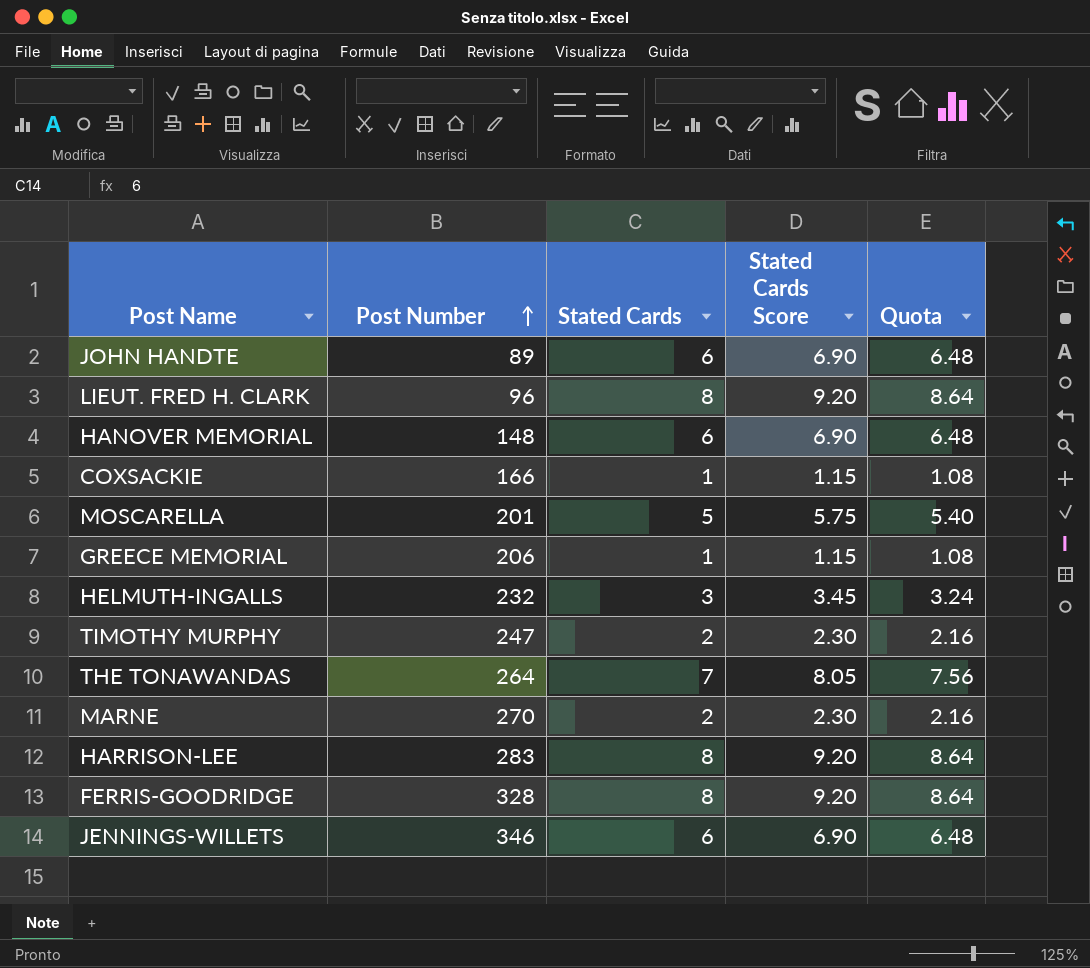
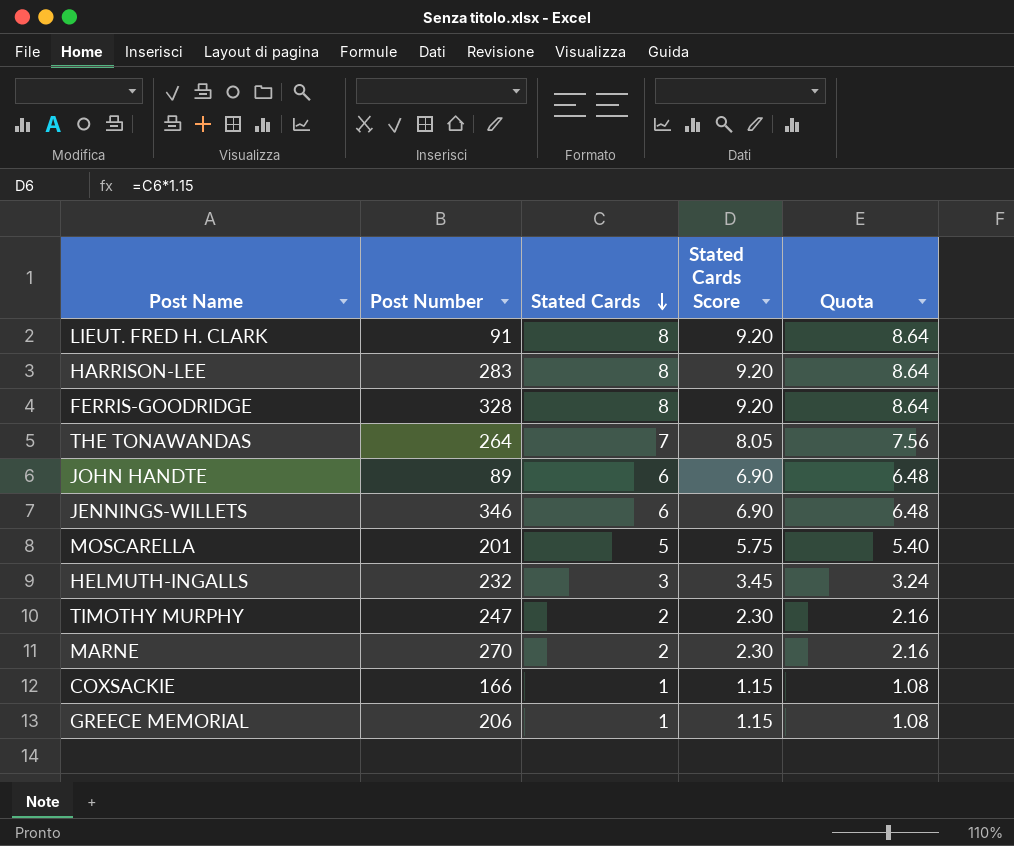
row order: Post Number ascending -> Stated Cards descending
row HANOVER MEMORIAL: 148 | 6 | 6.90 | 6.48 -> none
LIEUT. FRED H. CLARK | Post Number: 96 -> 91

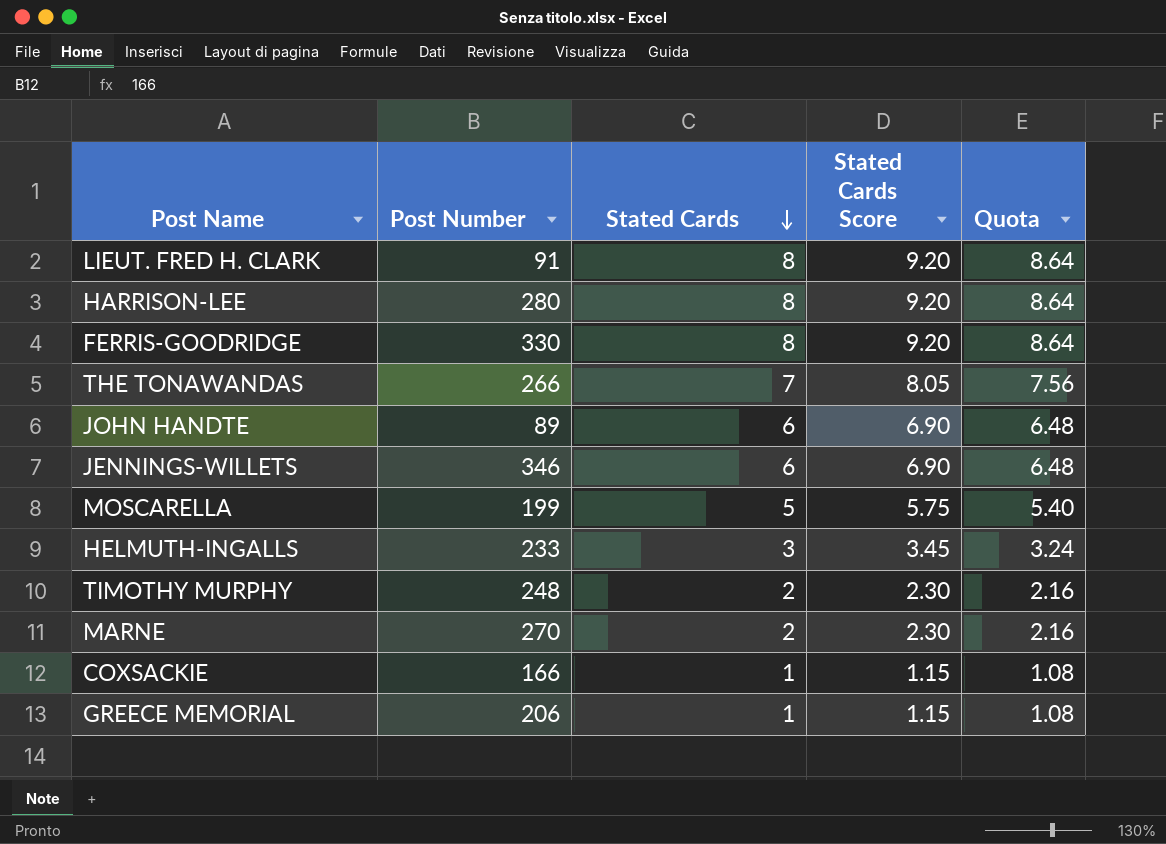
HARRISON-LEE | Post Number: 283 -> 280
FERRIS-GOODRIDGE | Post Number: 328 -> 330
THE TONAWANDAS | Post Number: 264 -> 266
MOSCARELLA | Post Number: 201 -> 199
HELMUTH-INGALLS | Post Number: 232 -> 233
TIMOTHY MURPHY | Post Number: 247 -> 248

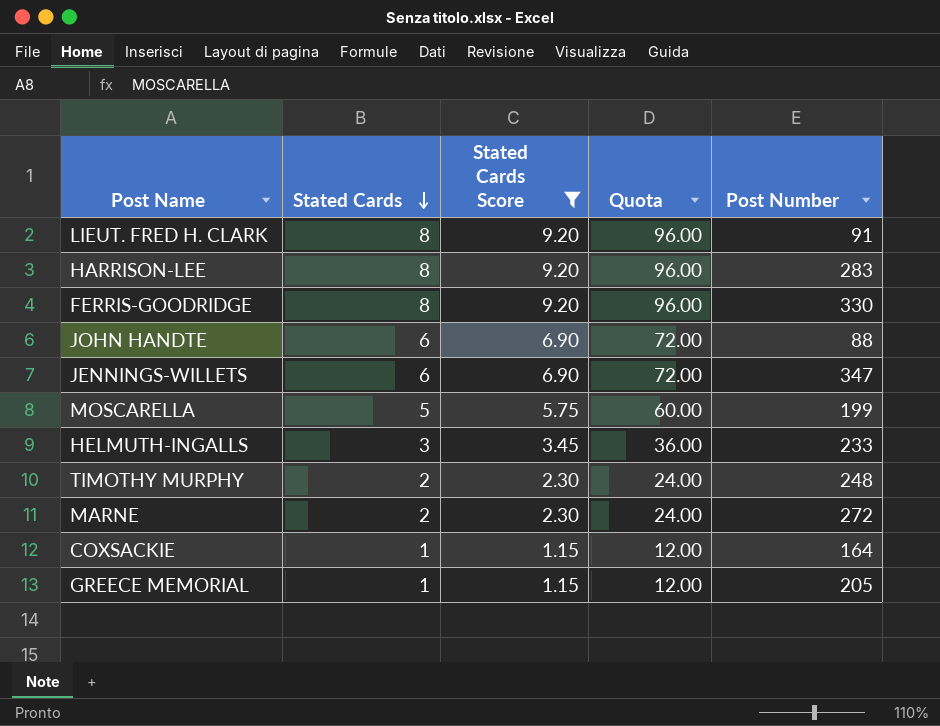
filter: none -> Stated Cards Score != 8.05
column Quota | formula: [Stated Cards] * 1.08 -> [Stated Cards] * 12
column Post Number | position: 2 -> 5
HARRISON-LEE | Post Number: 280 -> 283
JOHN HANDTE | Post Number: 89 -> 88
JENNINGS-WILLETS | Post Number: 346 -> 347
MARNE | Post Number: 270 -> 272
COXSACKIE | Post Number: 166 -> 164
GREECE MEMORIAL | Post Number: 206 -> 205

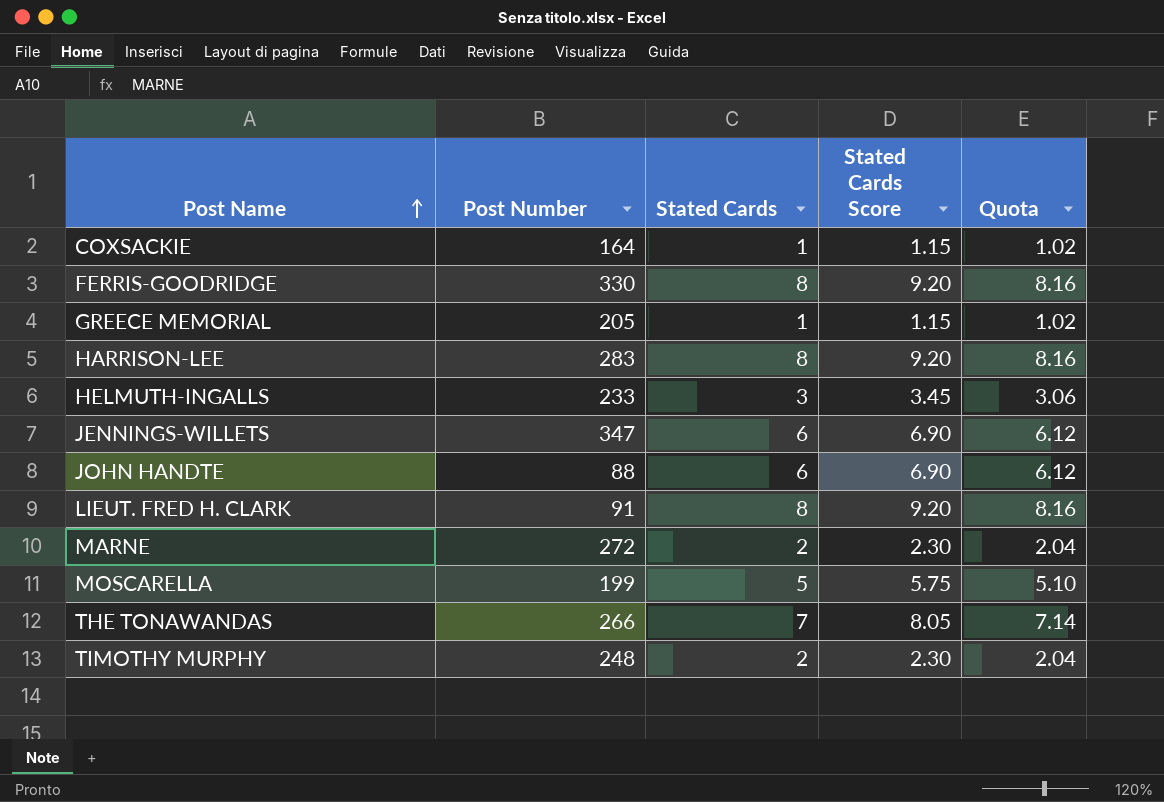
filter: Stated Cards Score != 8.05 -> none
row order: Stated Cards descending -> Post Name ascending
column Post Number | position: 5 -> 2
column Quota | formula: [Stated Cards] * 12 -> [Stated Cards] * 1.02

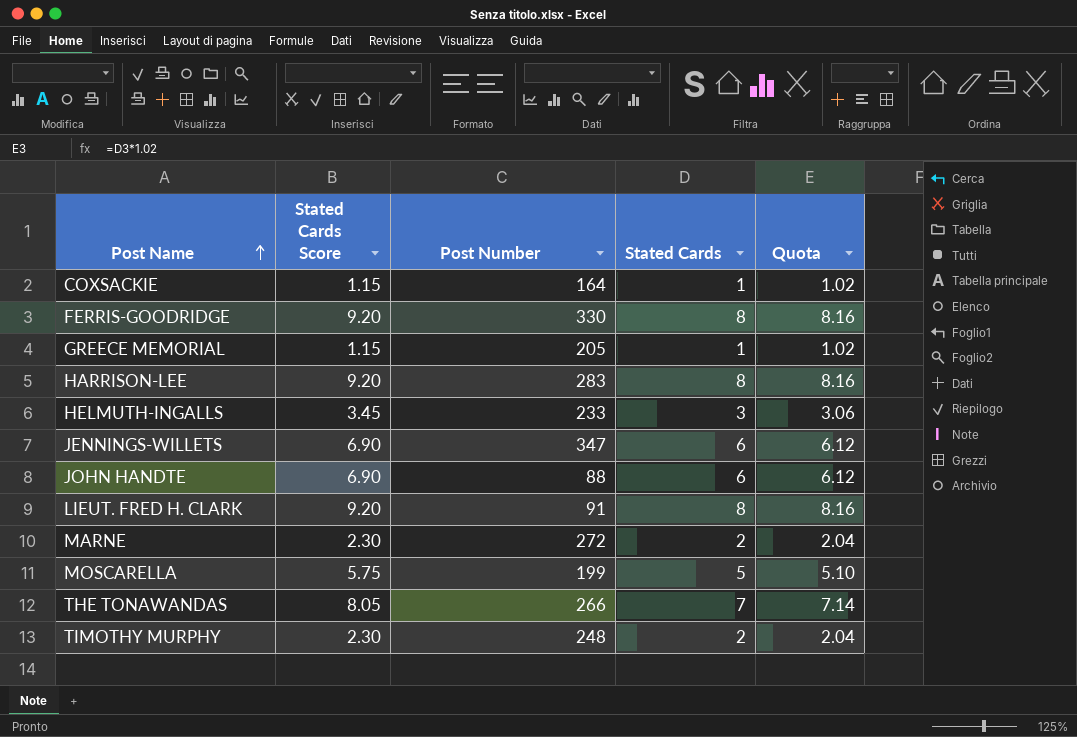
column Stated Cards Score | position: 4 -> 2

